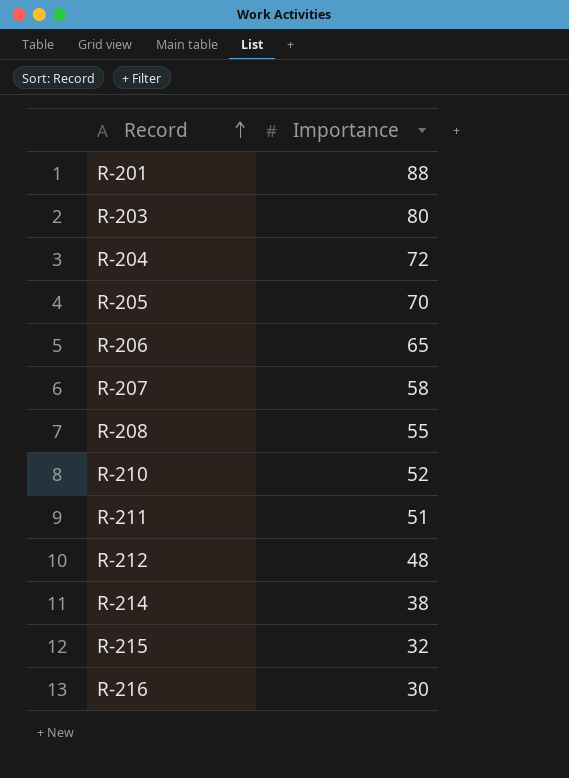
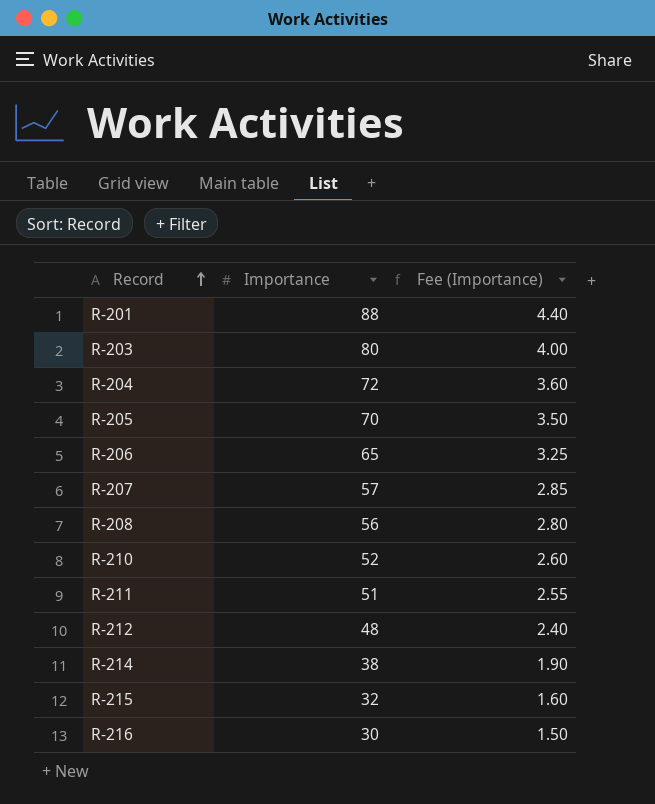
column Fee (Importance) | formula: none -> [Importance] * 0.05
R-207 | Importance: 58 -> 57
R-208 | Importance: 55 -> 56

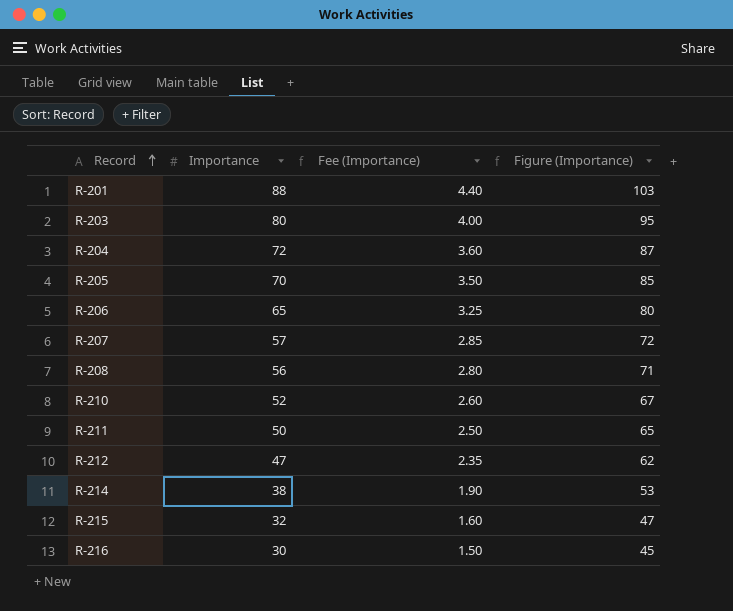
column Figure (Importance) | formula: none -> [Importance] + 15
R-211 | Importance: 51 -> 50
R-211 | Fee (Importance): 2.55 -> 2.50
R-212 | Importance: 48 -> 47
R-212 | Fee (Importance): 2.40 -> 2.35

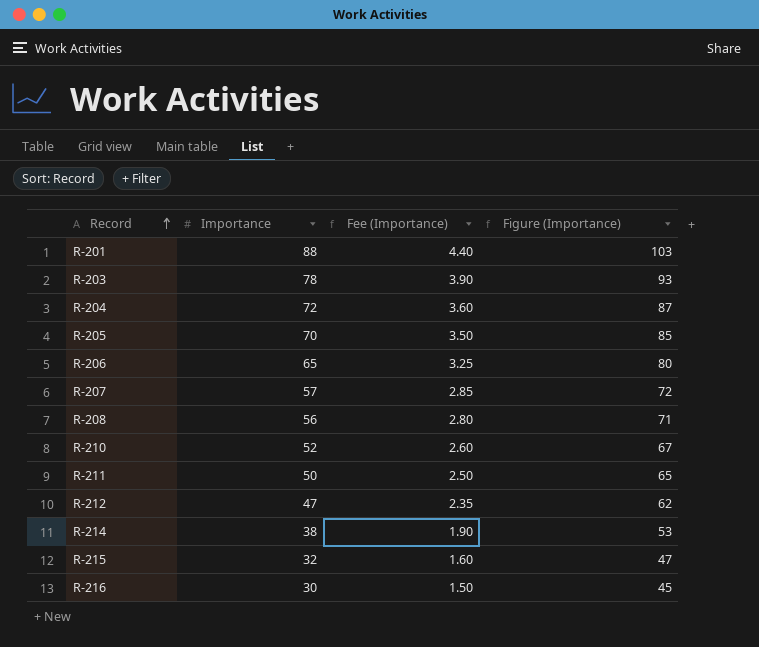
R-203 | Importance: 80 -> 78
R-203 | Fee (Importance): 4.00 -> 3.90
R-203 | Figure (Importance): 95 -> 93

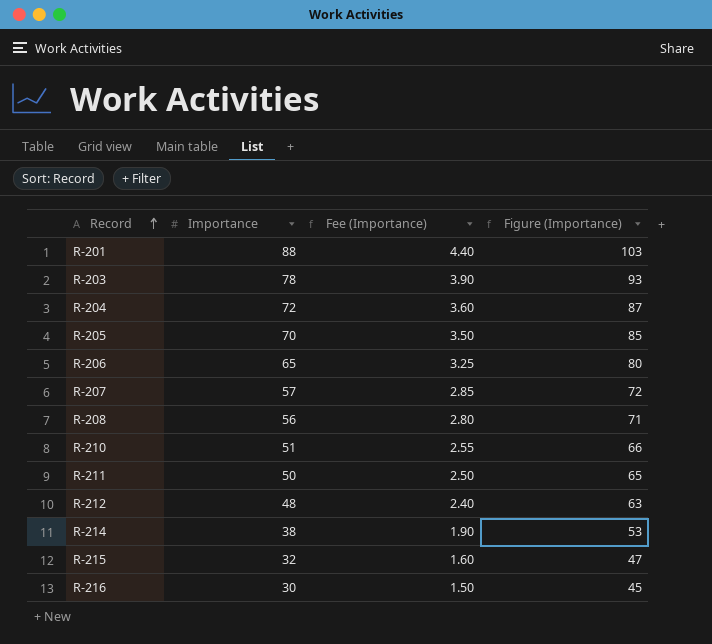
R-210 | Importance: 52 -> 51
R-210 | Fee (Importance): 2.60 -> 2.55
R-210 | Figure (Importance): 67 -> 66
R-212 | Importance: 47 -> 48
R-212 | Fee (Importance): 2.35 -> 2.40
R-212 | Figure (Importance): 62 -> 63

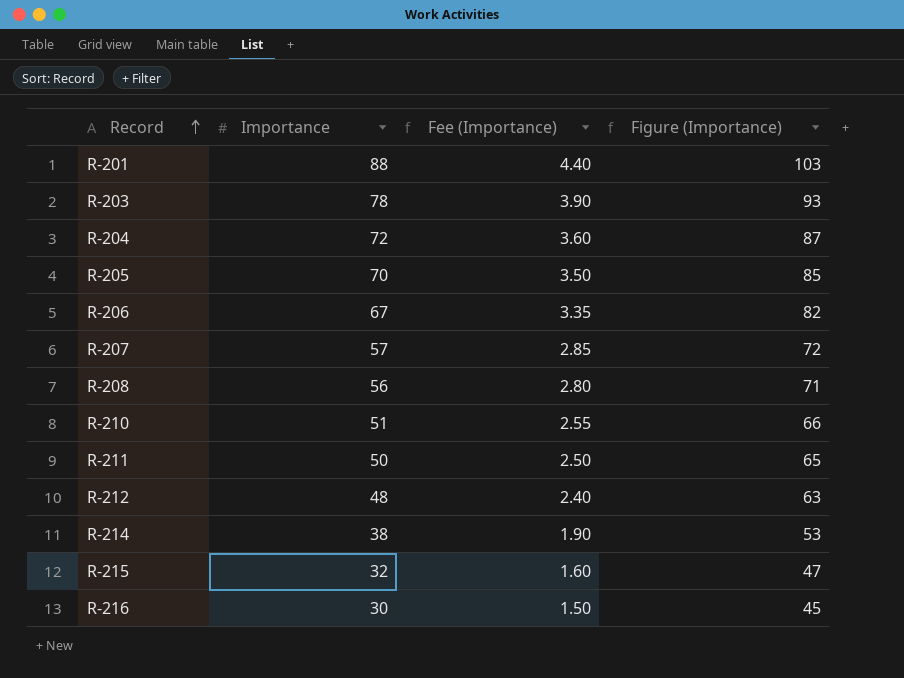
R-206 | Importance: 65 -> 67
R-206 | Fee (Importance): 3.25 -> 3.35
R-206 | Figure (Importance): 80 -> 82

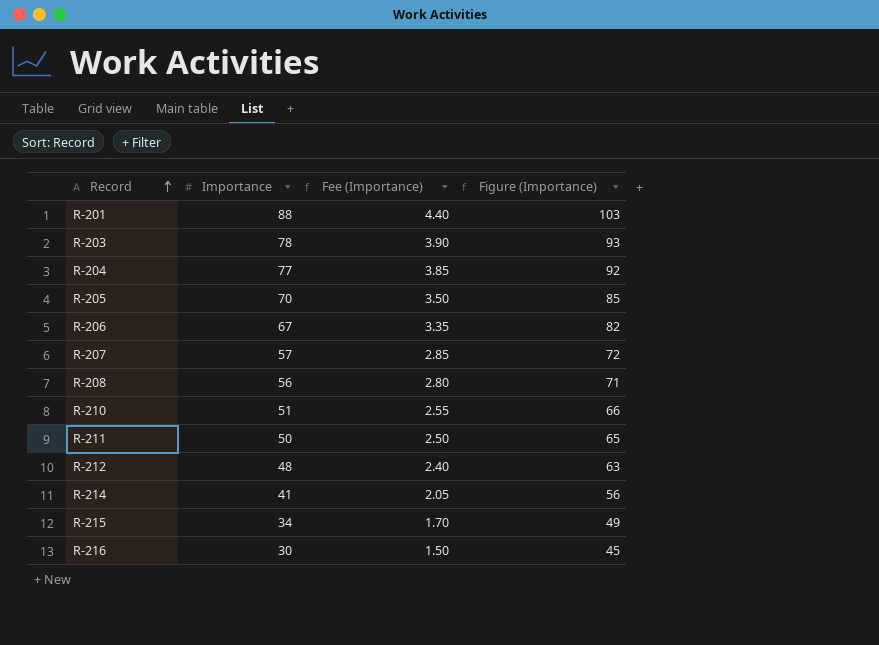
R-204 | Importance: 72 -> 77
R-204 | Fee (Importance): 3.60 -> 3.85
R-204 | Figure (Importance): 87 -> 92
R-214 | Importance: 38 -> 41
R-214 | Fee (Importance): 1.90 -> 2.05
R-214 | Figure (Importance): 53 -> 56
R-215 | Importance: 32 -> 34
R-215 | Fee (Importance): 1.60 -> 1.70
R-215 | Figure (Importance): 47 -> 49

